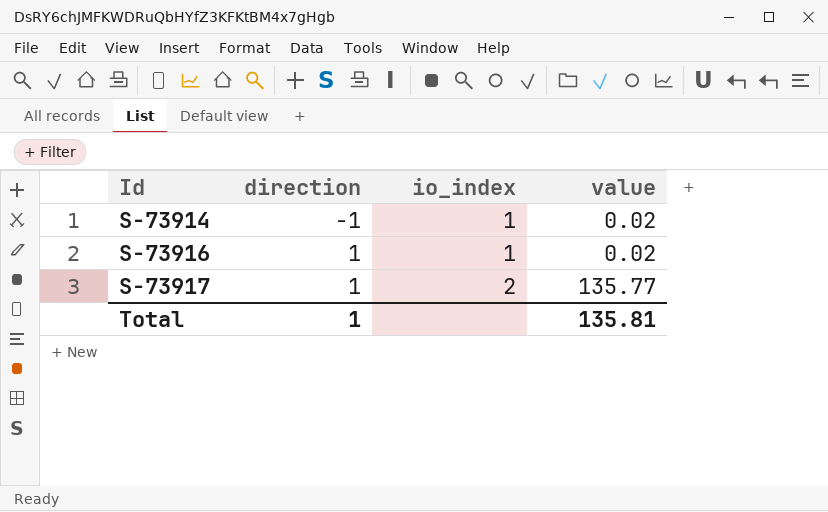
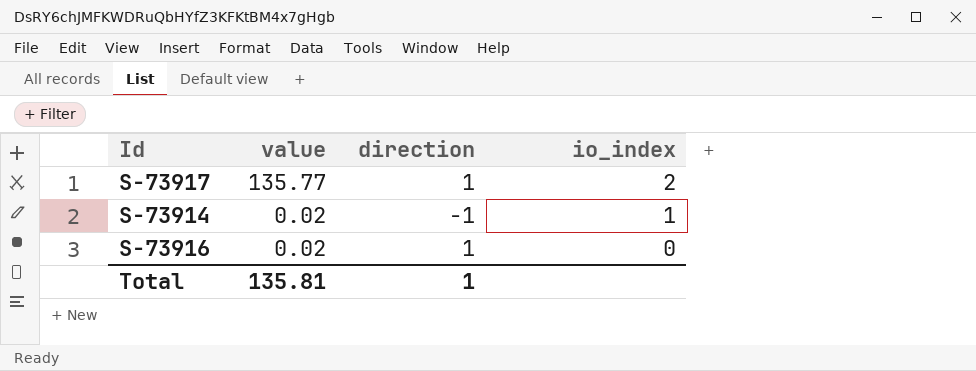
row order: Id ascending -> value descending
column value | position: 4 -> 2
S-73916 | io_index: 1 -> 0

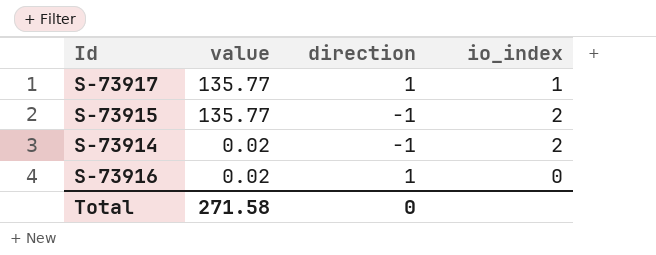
S-73917 | io_index: 2 -> 1
row S-73915: none -> 135.77 | -1 | 2
S-73914 | io_index: 1 -> 2
Total | value: 135.81 -> 271.58
Total | direction: 1 -> 0

